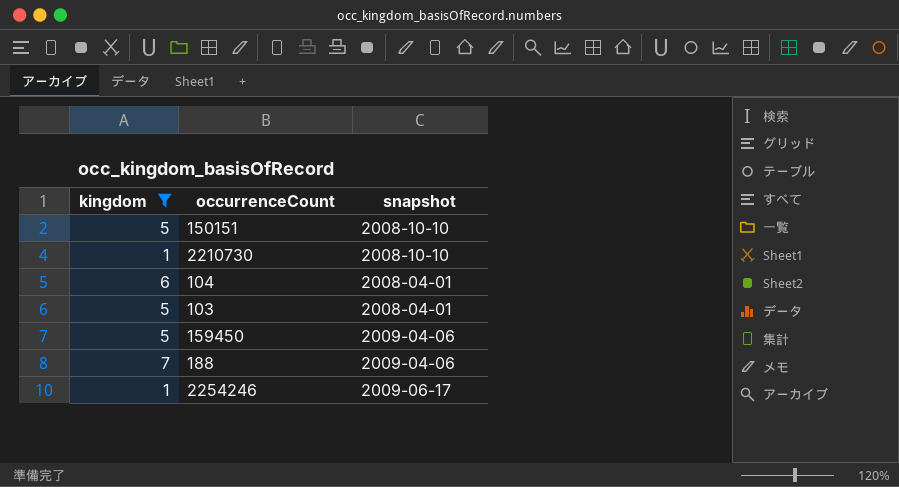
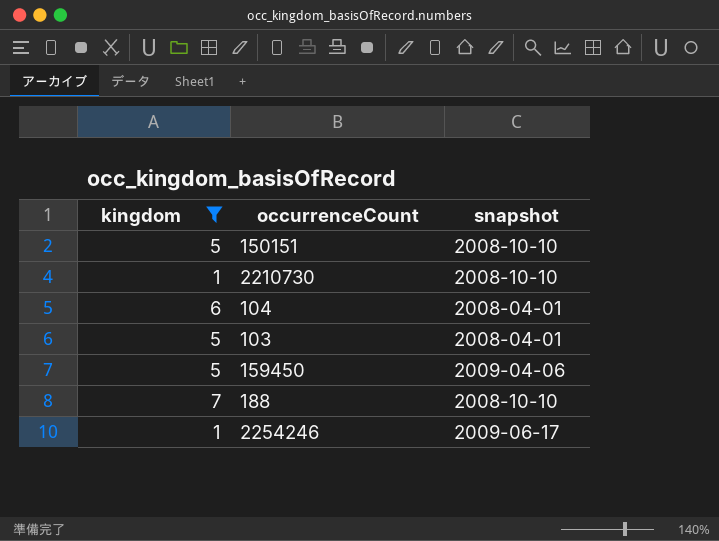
188 | snapshot: 2009-04-06 -> 2008-10-10

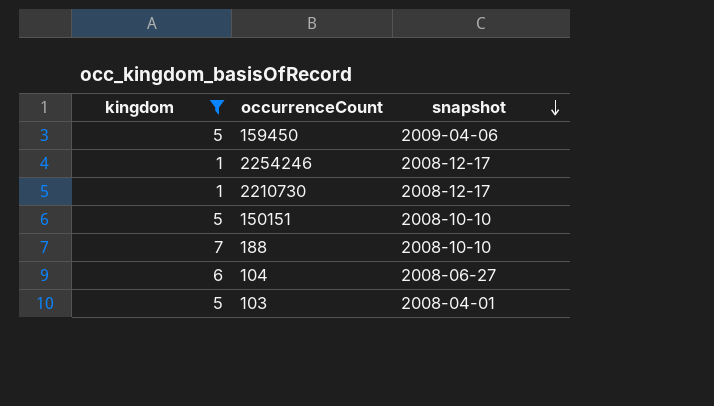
row order: none -> snapshot descending
2254246 | snapshot: 2009-06-17 -> 2008-12-17
2210730 | snapshot: 2008-10-10 -> 2008-12-17
104 | snapshot: 2008-04-01 -> 2008-06-27

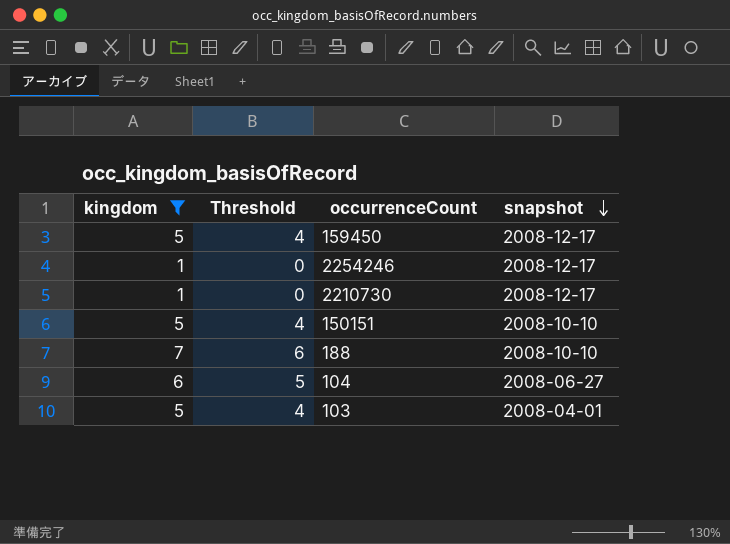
column Threshold | formula: none -> [kingdom] - 1
159450 | snapshot: 2009-04-06 -> 2008-12-17

